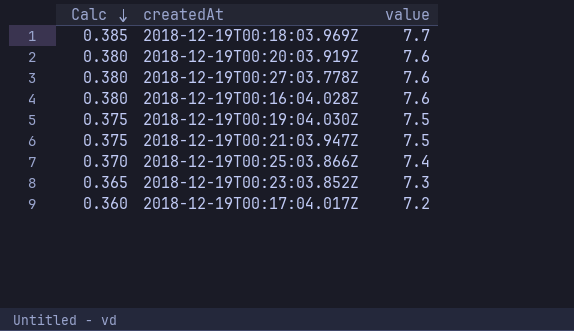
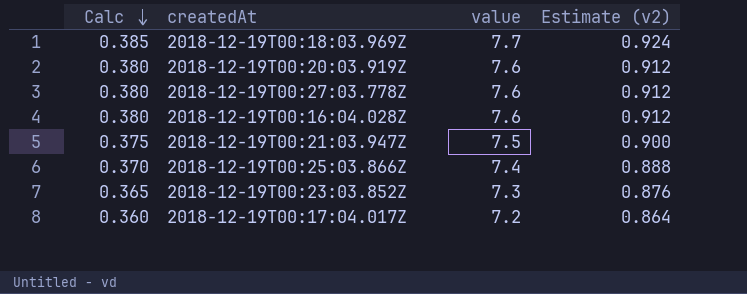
column Estimate (v2) | formula: none -> [value] * 0.12
row 2018-12-19T00:19:04.030Z: 0.375 | 7.5 -> none

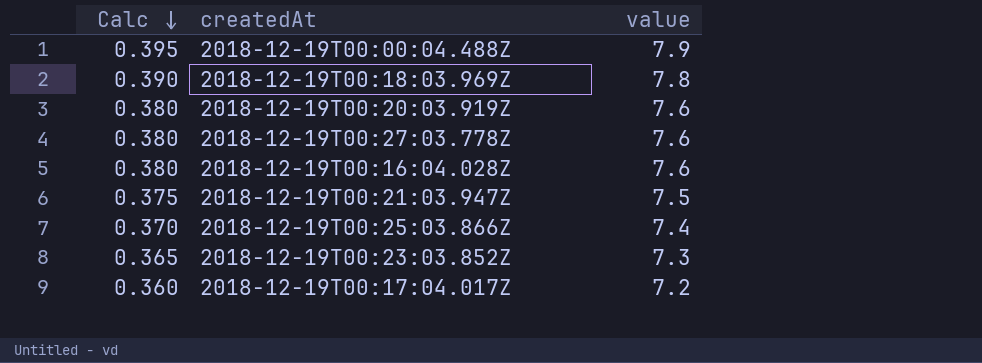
column Estimate (v2) | formula: [value] * 0.12 -> none
row 2018-12-19T00:00:04.488Z: none -> 0.395 | 7.9
2018-12-19T00:18:03.969Z | Calc: 0.385 -> 0.390
2018-12-19T00:18:03.969Z | value: 7.7 -> 7.8

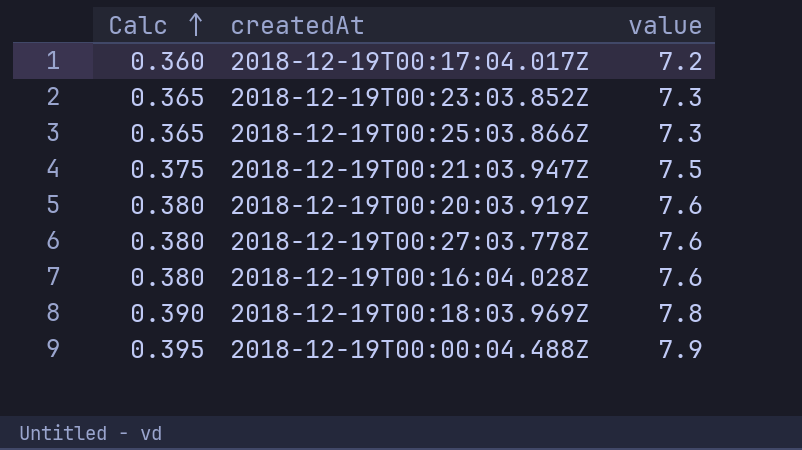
row order: Calc descending -> Calc ascending
2018-12-19T00:25:03.866Z | Calc: 0.370 -> 0.365
2018-12-19T00:25:03.866Z | value: 7.4 -> 7.3

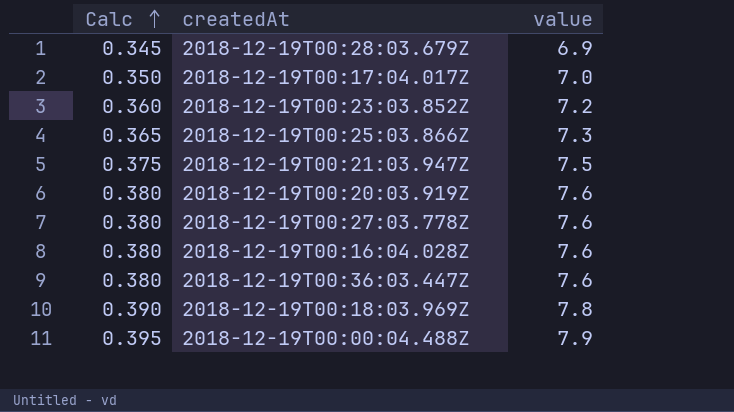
row 2018-12-19T00:28:03.679Z: none -> 0.345 | 6.9
2018-12-19T00:17:04.017Z | Calc: 0.360 -> 0.350
2018-12-19T00:17:04.017Z | value: 7.2 -> 7.0
2018-12-19T00:23:03.852Z | Calc: 0.365 -> 0.360
2018-12-19T00:23:03.852Z | value: 7.3 -> 7.2
row 2018-12-19T00:36:03.447Z: none -> 0.380 | 7.6

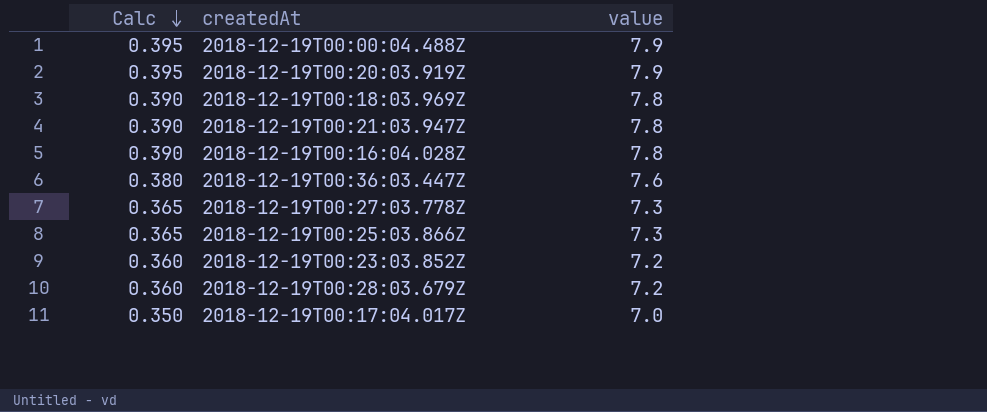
row order: Calc ascending -> Calc descending
2018-12-19T00:20:03.919Z | Calc: 0.380 -> 0.395
2018-12-19T00:20:03.919Z | value: 7.6 -> 7.9
2018-12-19T00:21:03.947Z | Calc: 0.375 -> 0.390
2018-12-19T00:21:03.947Z | value: 7.5 -> 7.8
2018-12-19T00:16:04.028Z | Calc: 0.380 -> 0.390
2018-12-19T00:16:04.028Z | value: 7.6 -> 7.8
2018-12-19T00:27:03.778Z | Calc: 0.380 -> 0.365
2018-12-19T00:27:03.778Z | value: 7.6 -> 7.3
2018-12-19T00:28:03.679Z | Calc: 0.345 -> 0.360
2018-12-19T00:28:03.679Z | value: 6.9 -> 7.2

